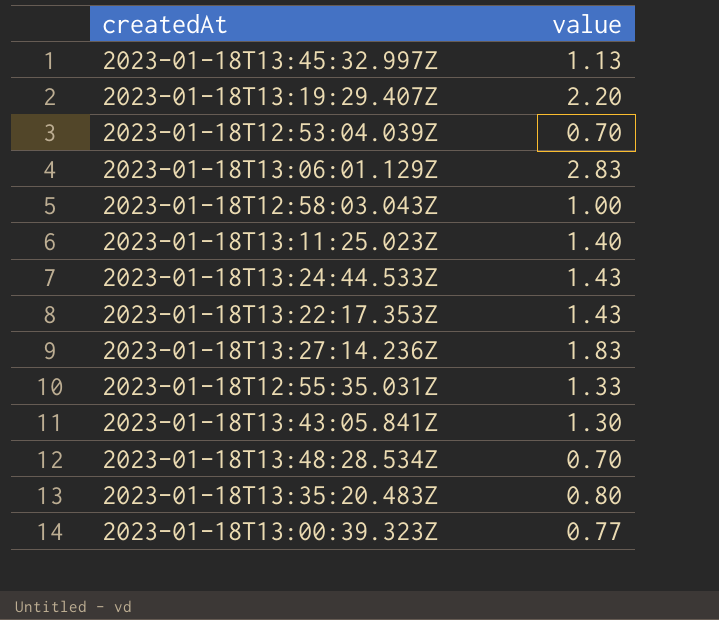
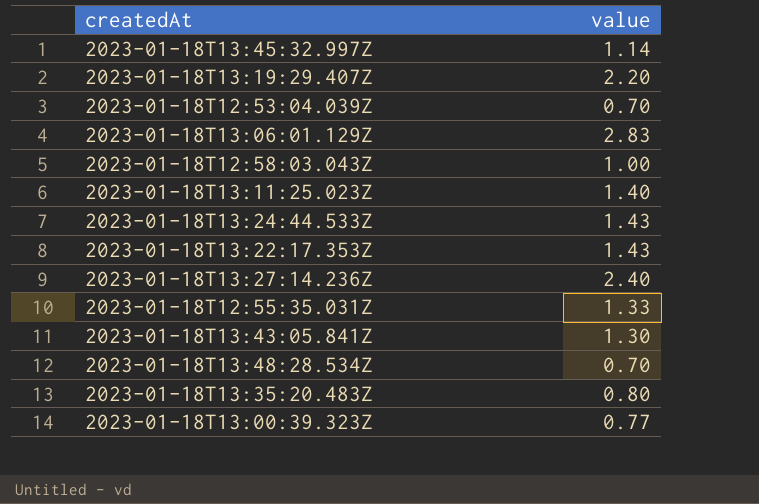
2023-01-18T13:45:32.997Z | value: 1.13 -> 1.14
2023-01-18T13:27:14.236Z | value: 1.83 -> 2.40

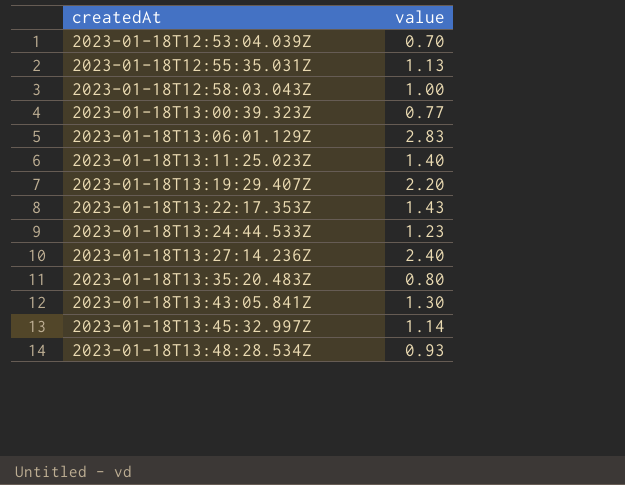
row order: none -> createdAt ascending
2023-01-18T12:55:35.031Z | value: 1.33 -> 1.13
2023-01-18T13:24:44.533Z | value: 1.43 -> 1.23
2023-01-18T13:48:28.534Z | value: 0.70 -> 0.93

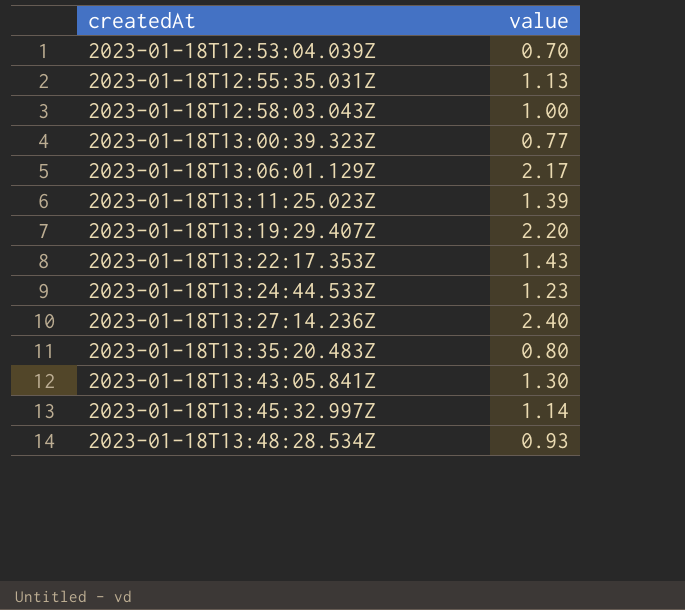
2023-01-18T13:06:01.129Z | value: 2.83 -> 2.17
2023-01-18T13:11:25.023Z | value: 1.40 -> 1.39

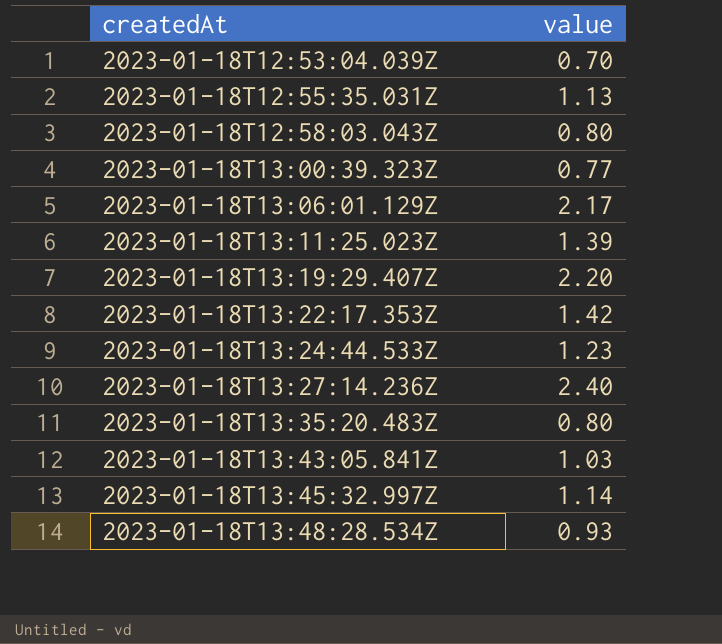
2023-01-18T12:58:03.043Z | value: 1.00 -> 0.80
2023-01-18T13:22:17.353Z | value: 1.43 -> 1.42
2023-01-18T13:43:05.841Z | value: 1.30 -> 1.03

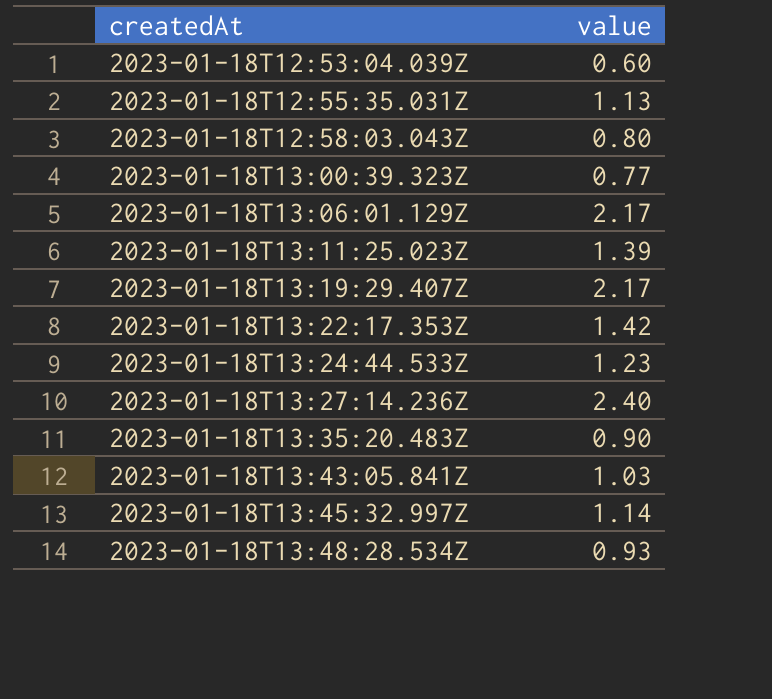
2023-01-18T12:53:04.039Z | value: 0.70 -> 0.60
2023-01-18T13:19:29.407Z | value: 2.20 -> 2.17
2023-01-18T13:35:20.483Z | value: 0.80 -> 0.90

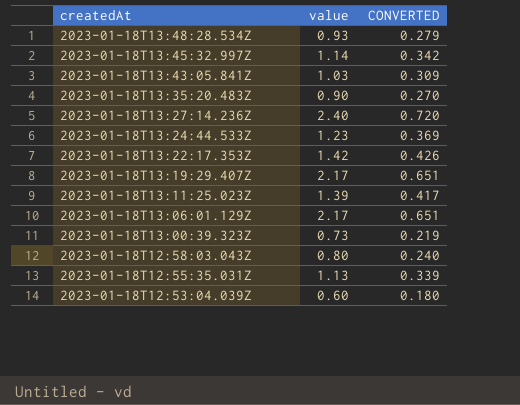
row order: createdAt ascending -> createdAt descending
column CONVERTED | formula: none -> [value] * 0.3
2023-01-18T13:00:39.323Z | value: 0.77 -> 0.73

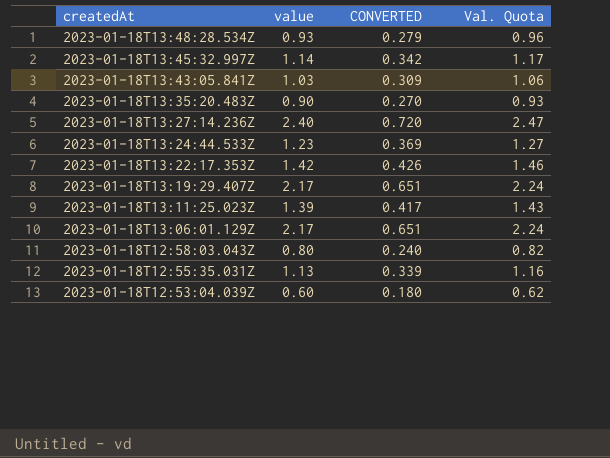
column Val. Quota | formula: none -> [value] * 1.03
row 2023-01-18T13:00:39.323Z: 0.73 | 0.219 -> none

